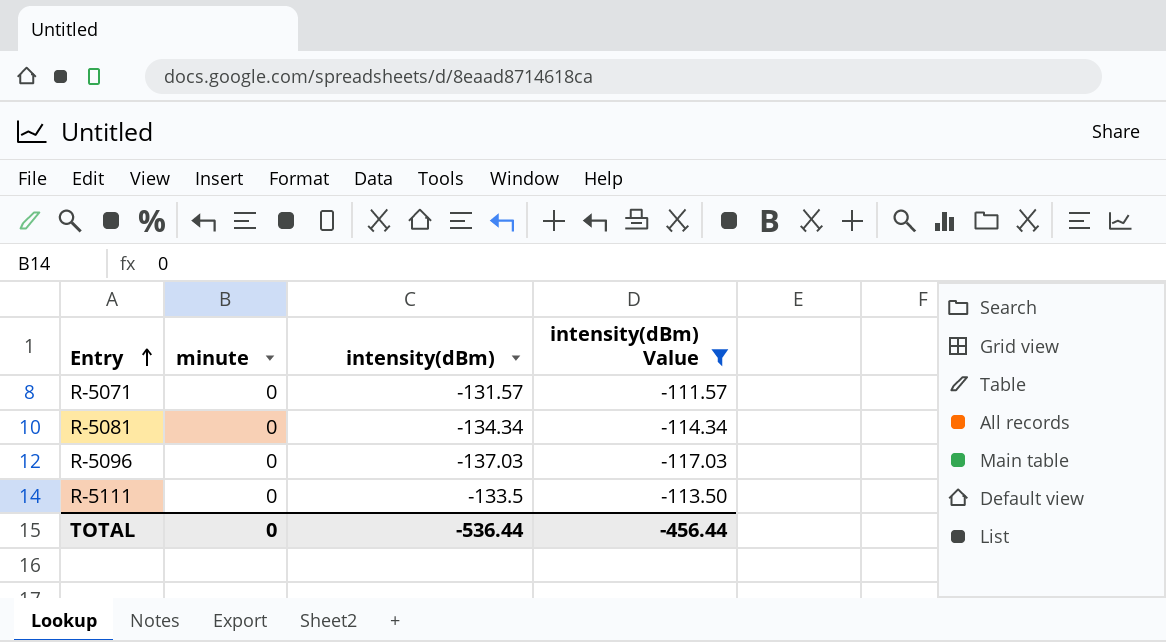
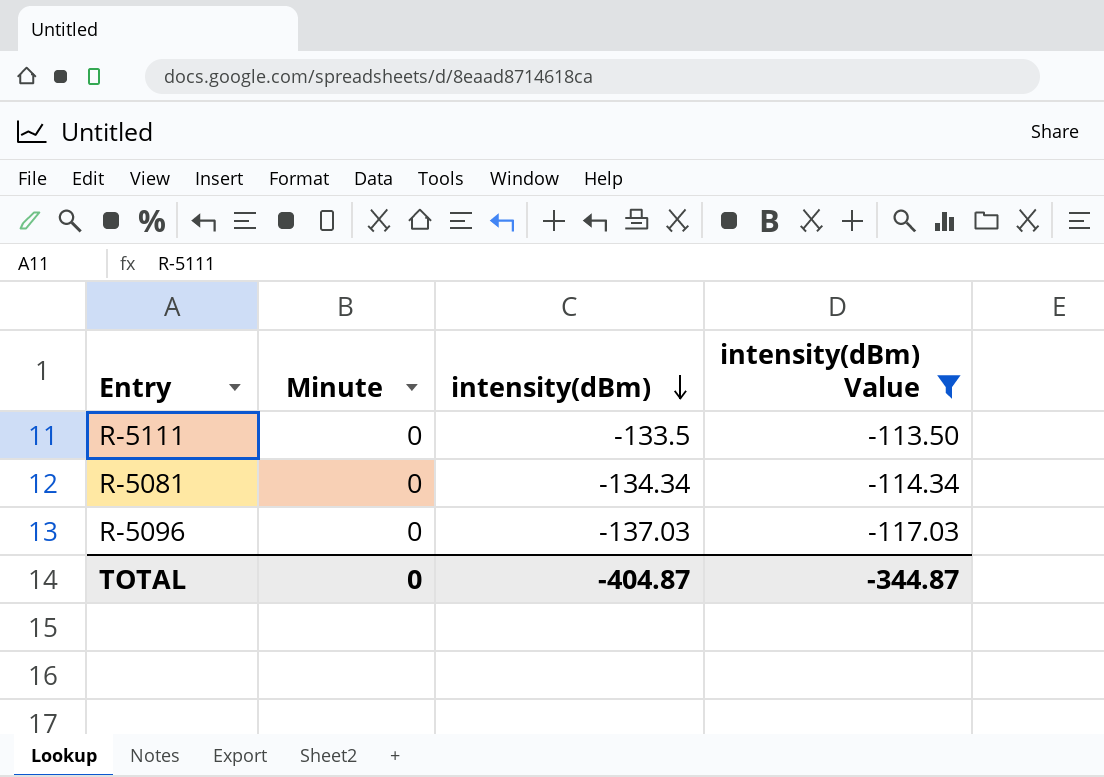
row order: Entry ascending -> intensity(dBm) descending
column name: minute -> Minute
row R-5071: 0 | -131.57 | -111.57 -> none
TOTAL | intensity(dBm): -536.44 -> -404.87
TOTAL | intensity(dBm) Value: -456.44 -> -344.87

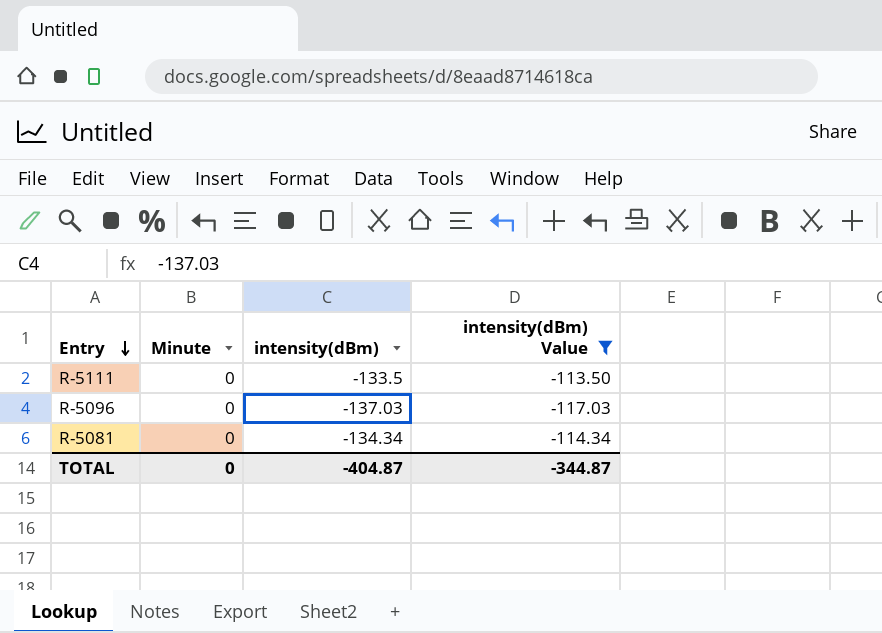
row order: intensity(dBm) descending -> Entry descending

